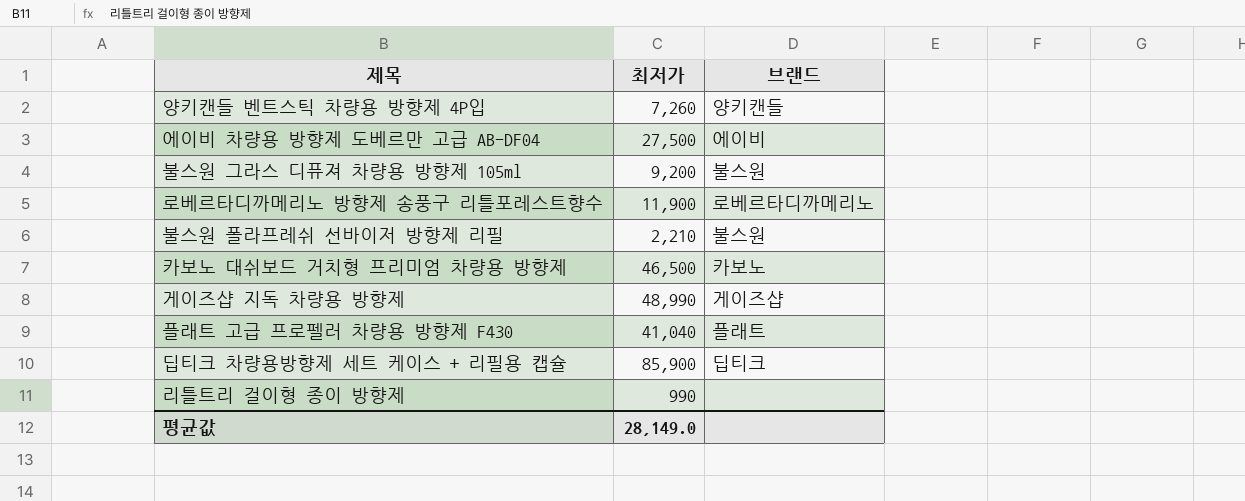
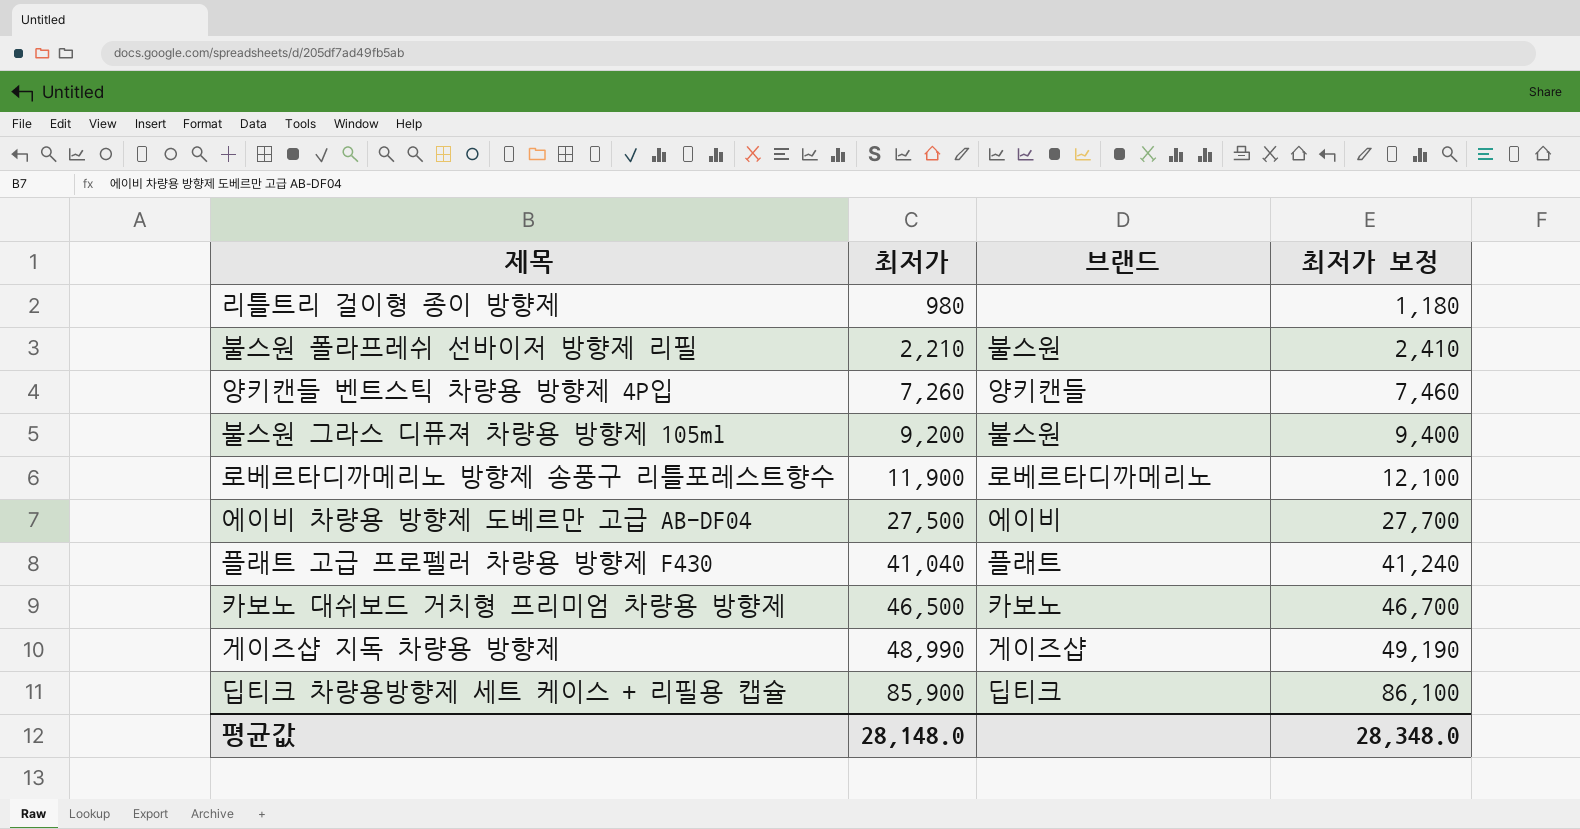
row order: none -> 최저가 ascending
column 최저가 보정 | formula: none -> [최저가] + 200
리틀트리 걸이형 종이 방향제 | 최저가: 990 -> 980
평균값 | 최저가: 28,149.0 -> 28,148.0

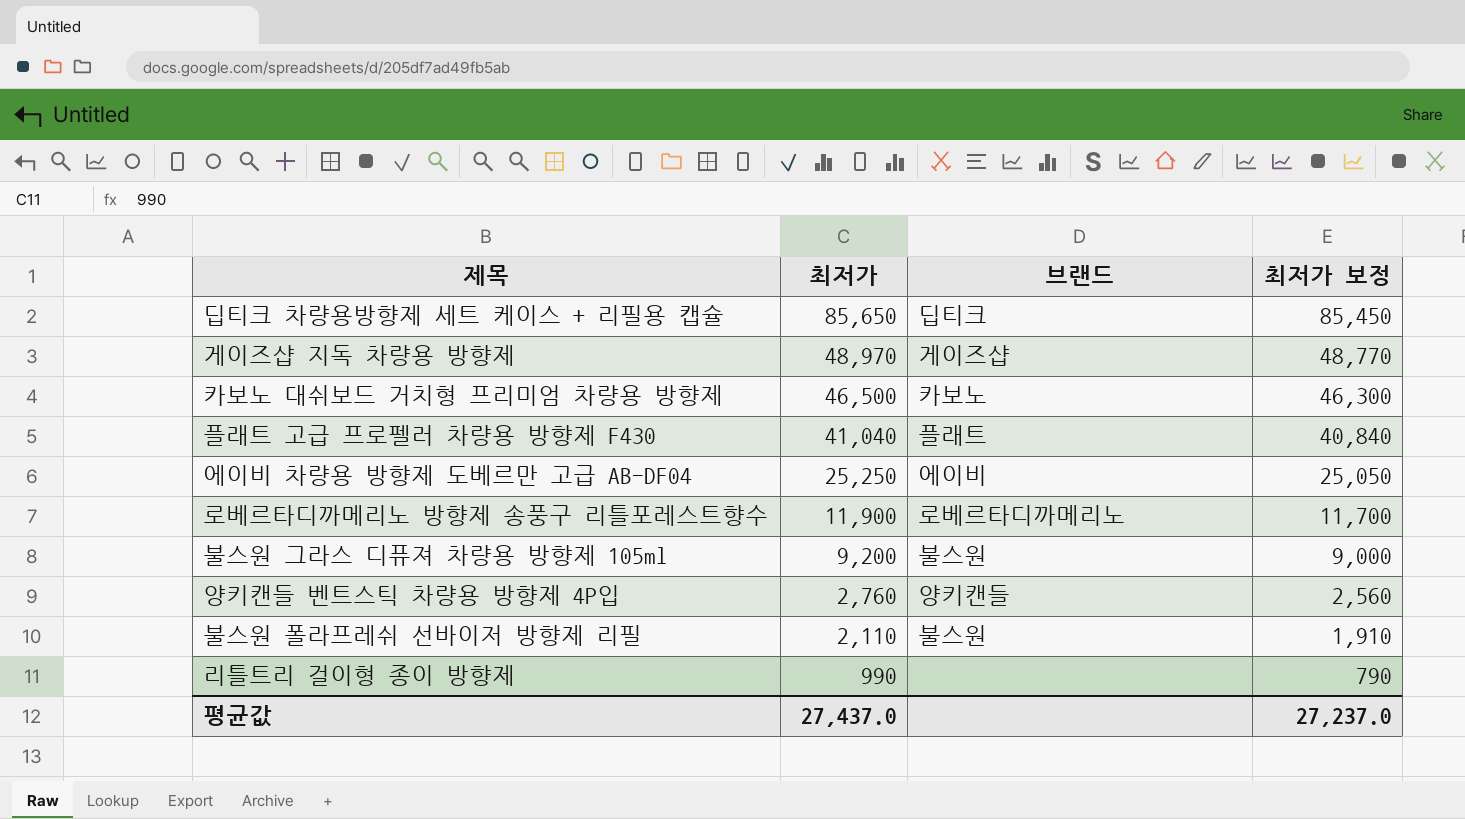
row order: 최저가 ascending -> 최저가 descending
column 최저가 보정 | formula: [최저가] + 200 -> [최저가] - 200
딥티크 차량용방향제 세트 케이스 + 리필용 캡슐 | 최저가: 85,900 -> 85,650
게이즈샵 지독 차량용 방향제 | 최저가: 48,990 -> 48,970
에이비 차량용 방향제 도베르만 고급 AB-DF04 | 최저가: 27,500 -> 25,250
양키캔들 벤트스틱 차량용 방향제 4P입 | 최저가: 7,260 -> 2,760
불스원 폴라프레쉬 선바이저 방향제 리필 | 최저가: 2,210 -> 2,110
리틀트리 걸이형 종이 방향제 | 최저가: 980 -> 990
평균값 | 최저가: 28,148.0 -> 27,437.0
평균값 | 최저가 보정: 28,348.0 -> 27,237.0

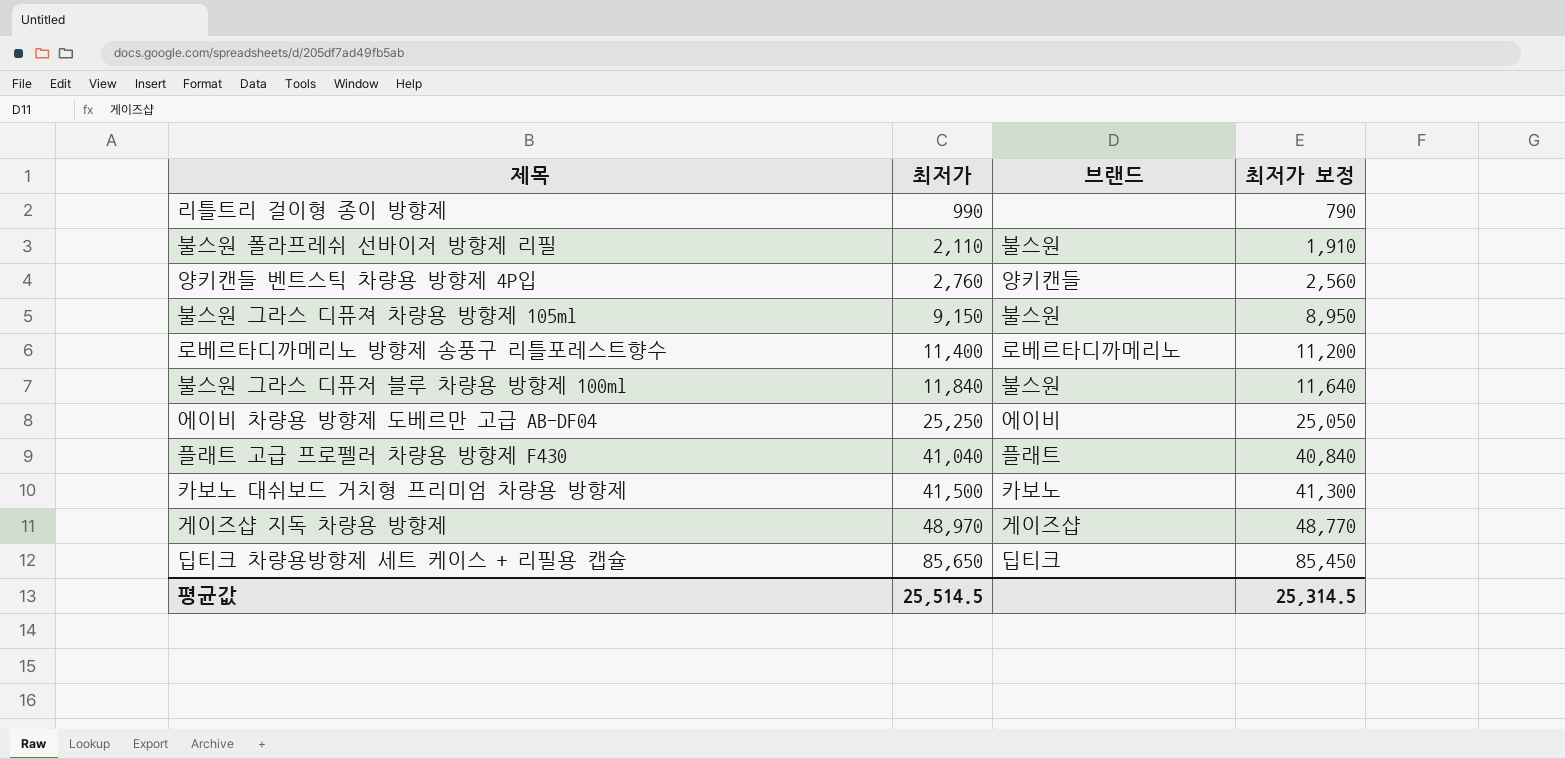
row order: 최저가 descending -> 최저가 ascending
불스원 그라스 디퓨져 차량용 방향제 105ml | 최저가: 9,200 -> 9,150
불스원 그라스 디퓨져 차량용 방향제 105ml | 최저가 보정: 9,000 -> 8,950
로베르타디까메리노 방향제 송풍구 리틀포레스트향수 | 최저가: 11,900 -> 11,400
로베르타디까메리노 방향제 송풍구 리틀포레스트향수 | 최저가 보정: 11,700 -> 11,200
row 불스원 그라스 디퓨저 블루 차량용 방향제 100ml: none -> 11,840 | 불스원 | 11,640
카보노 대쉬보드 거치형 프리미엄 차량용 방향제 | 최저가: 46,500 -> 41,500
카보노 대쉬보드 거치형 프리미엄 차량용 방향제 | 최저가 보정: 46,300 -> 41,300
평균값 | 최저가: 27,437.0 -> 25,514.5
평균값 | 최저가 보정: 27,237.0 -> 25,314.5

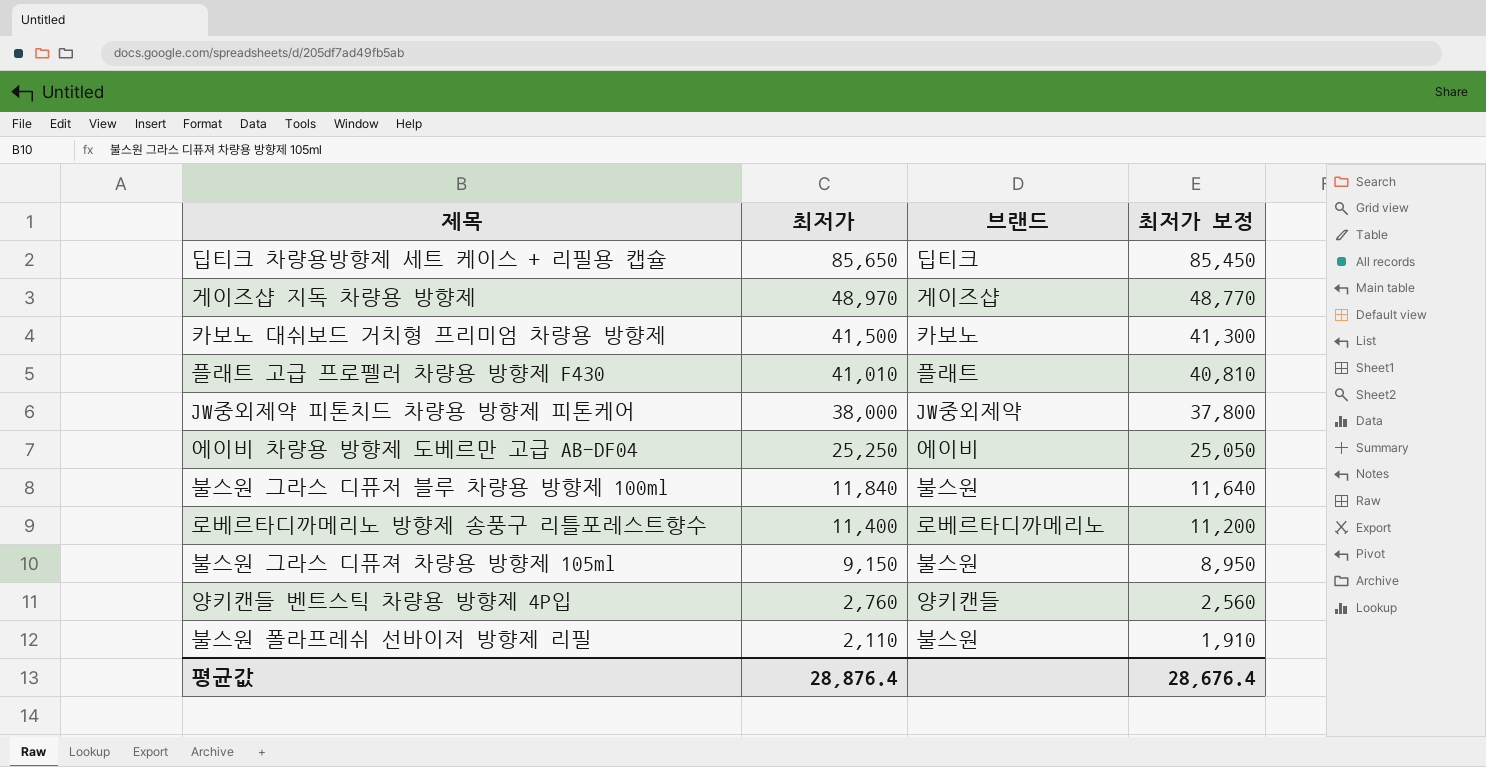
row order: 최저가 ascending -> 최저가 descending
row 리틀트리 걸이형 종이 방향제: 990 | none | 790 -> none
플래트 고급 프로펠러 차량용 방향제 F430 | 최저가: 41,040 -> 41,010
플래트 고급 프로펠러 차량용 방향제 F430 | 최저가 보정: 40,840 -> 40,810
row JW중외제약 피톤치드 차량용 방향제 피톤케어: none -> 38,000 | JW중외제약 | 37,800
평균값 | 최저가: 25,514.5 -> 28,876.4
평균값 | 최저가 보정: 25,314.5 -> 28,676.4

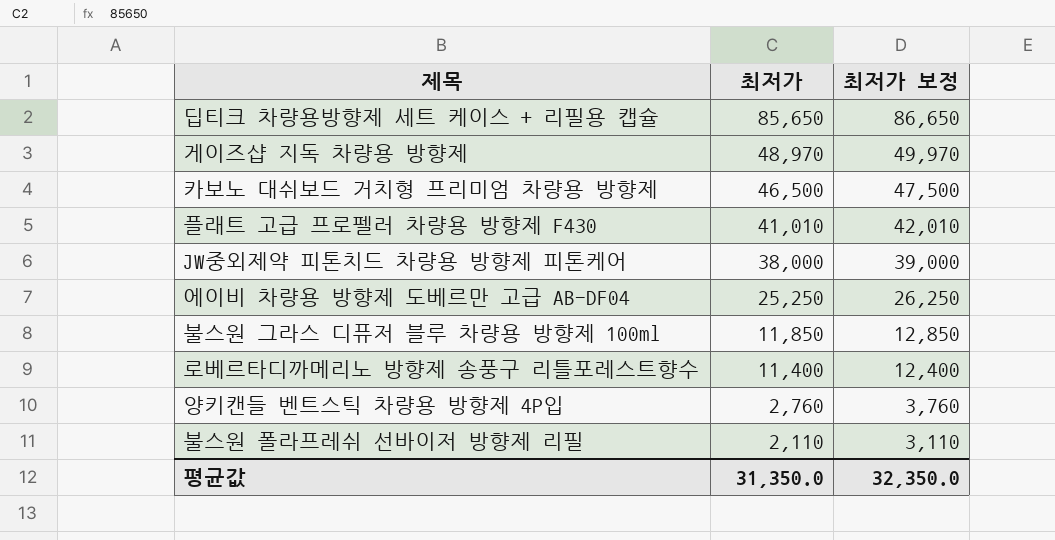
column 브랜드 | position: 3 -> none
column 최저가 보정 | formula: [최저가] - 200 -> [최저가] + 1000
row 불스원 그라스 디퓨져 차량용 방향제 105ml: 9,150 | 불스원 | 8,950 -> none
카보노 대쉬보드 거치형 프리미엄 차량용 방향제 | 최저가: 41,500 -> 46,500
불스원 그라스 디퓨저 블루 차량용 방향제 100ml | 최저가: 11,840 -> 11,850
평균값 | 최저가: 28,876.4 -> 31,350.0
평균값 | 최저가 보정: 28,676.4 -> 32,350.0

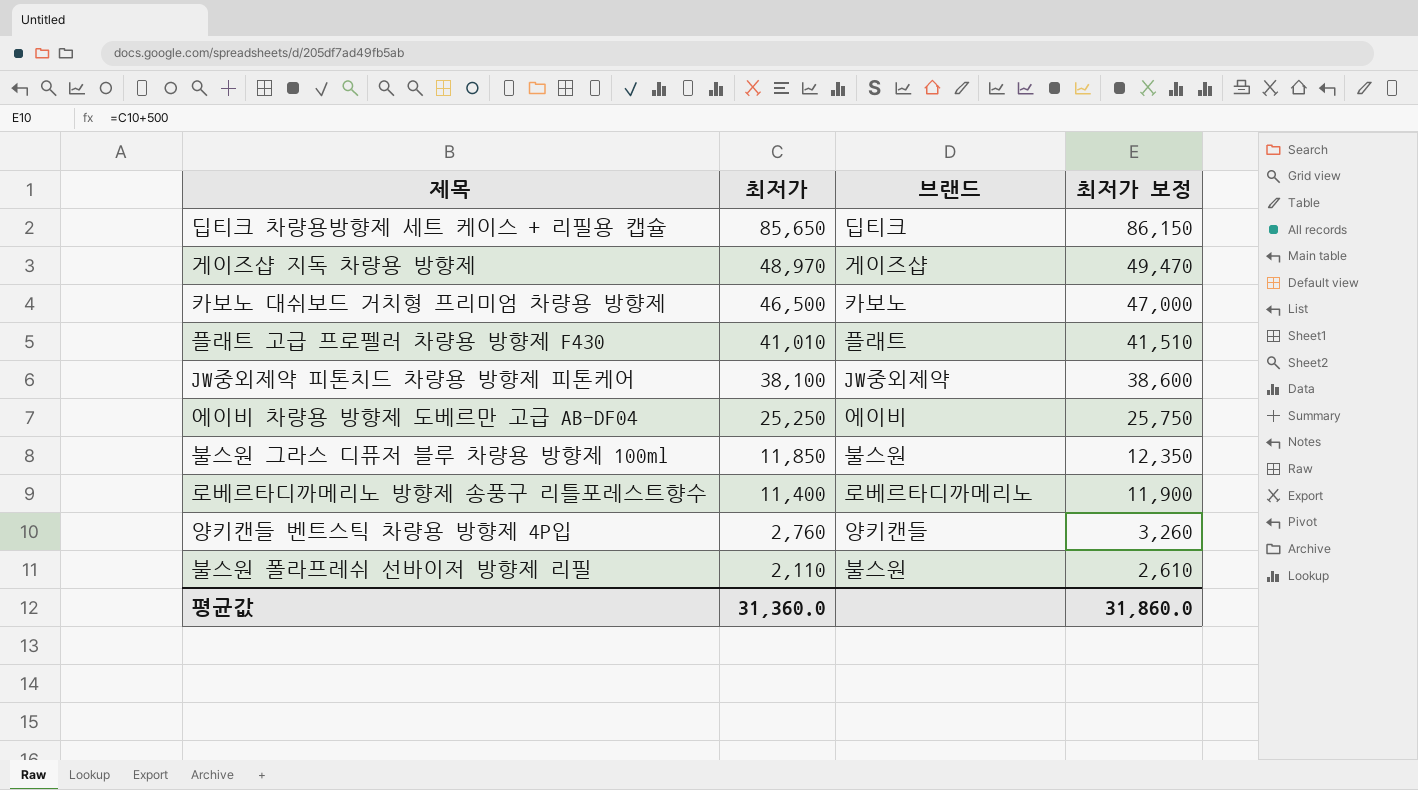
column 브랜드 | position: none -> 3
column 최저가 보정 | formula: [최저가] + 1000 -> [최저가] + 500
JW중외제약 피톤치드 차량용 방향제 피톤케어 | 최저가: 38,000 -> 38,100
평균값 | 최저가: 31,350.0 -> 31,360.0
평균값 | 최저가 보정: 32,350.0 -> 31,860.0

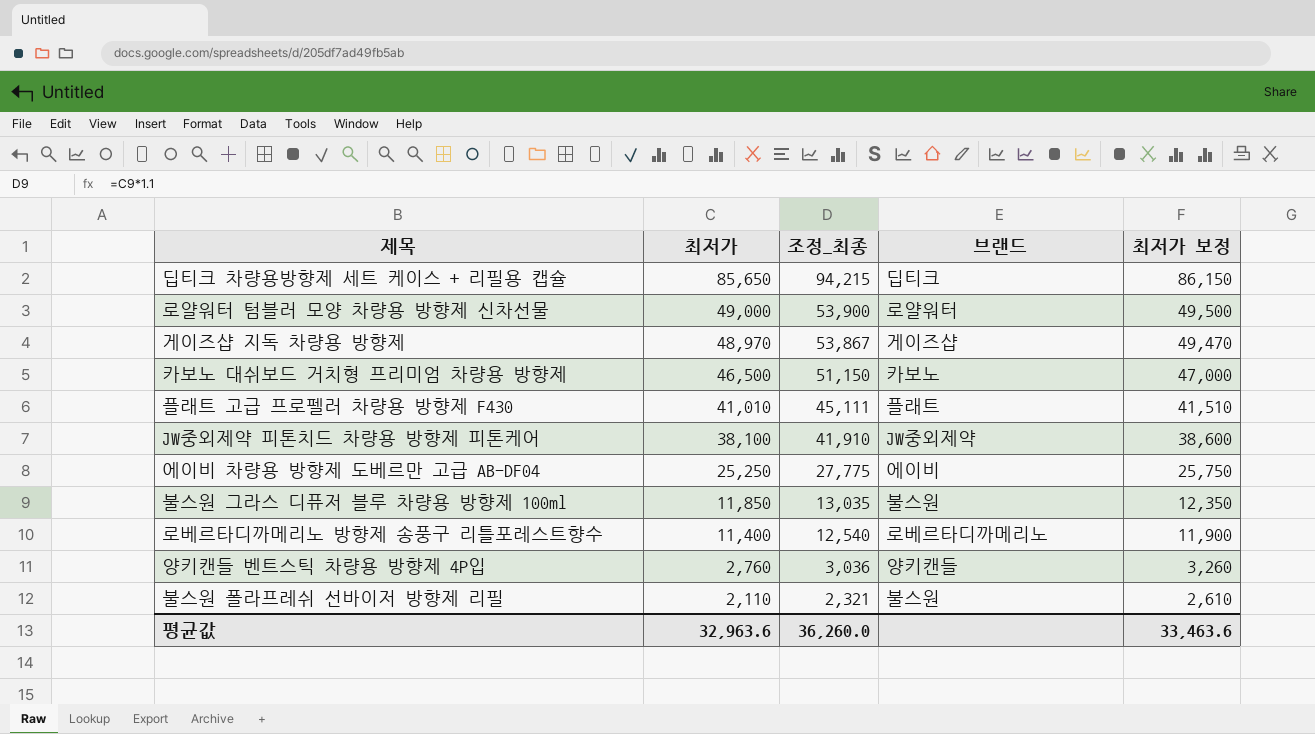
column 조정_최종 | formula: none -> [최저가] * 1.1
row 로얄워터 텀블러 모양 차량용 방향제 신차선물: none -> 49,000 | 53,900 | 로얄워터 | 49,500
평균값 | 최저가: 31,360.0 -> 32,963.6
평균값 | 최저가 보정: 31,860.0 -> 33,463.6

